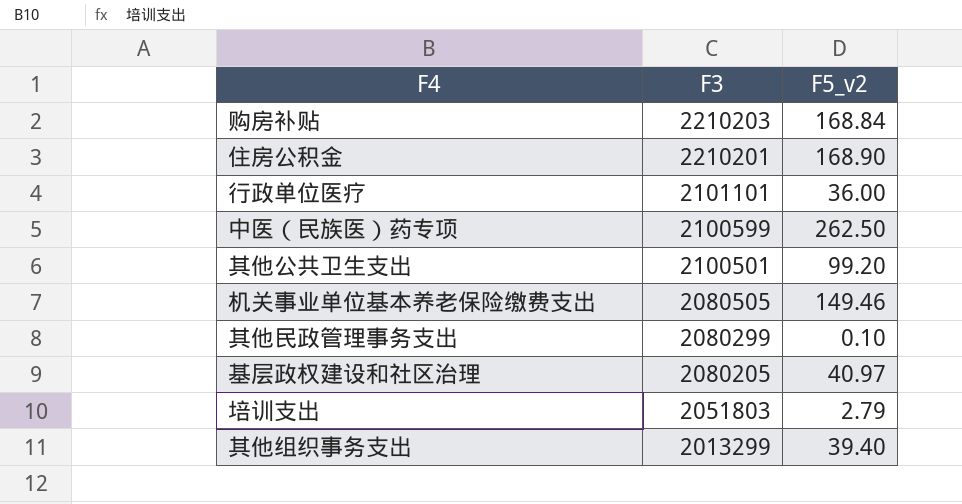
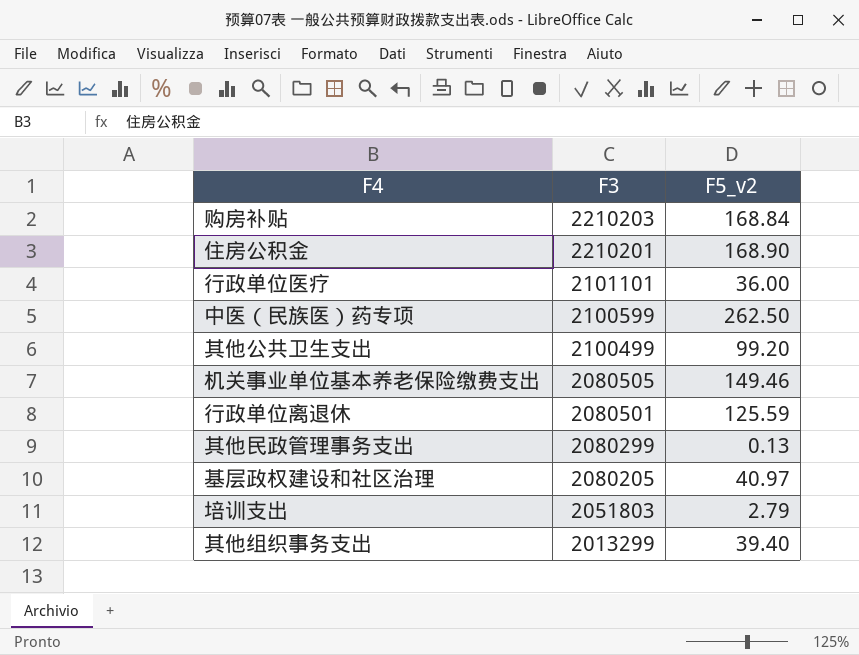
其他公共卫生支出 | F3: 2100501 -> 2100499
row 行政单位离退休: none -> 2080501 | 125.59
其他民政管理事务支出 | F5_v2: 0.10 -> 0.13

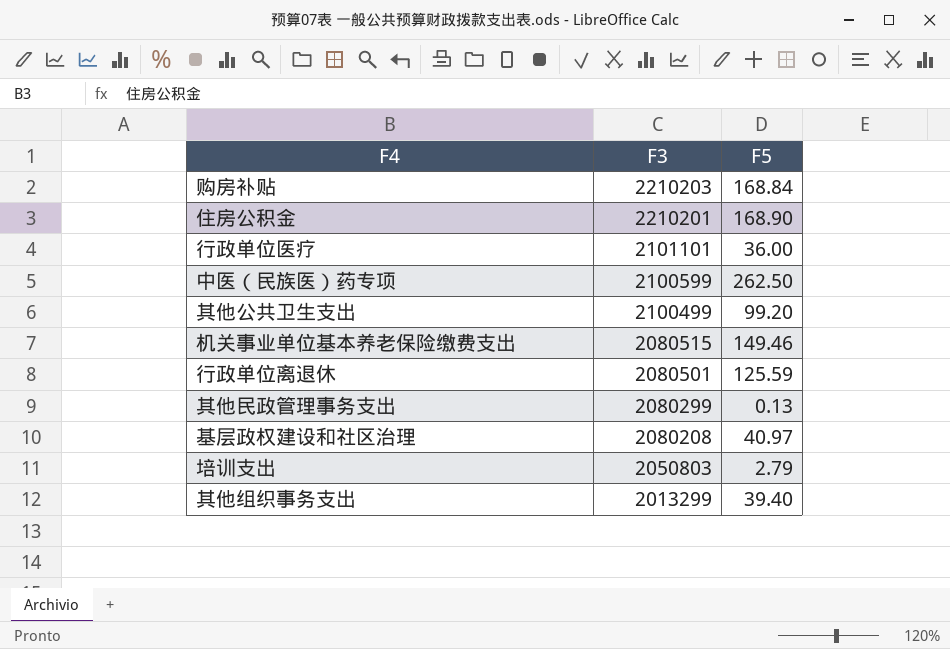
column name: F5_v2 -> F5
机关事业单位基本养老保险缴费支出 | F3: 2080505 -> 2080515
基层政权建设和社区治理 | F3: 2080205 -> 2080208
培训支出 | F3: 2051803 -> 2050803

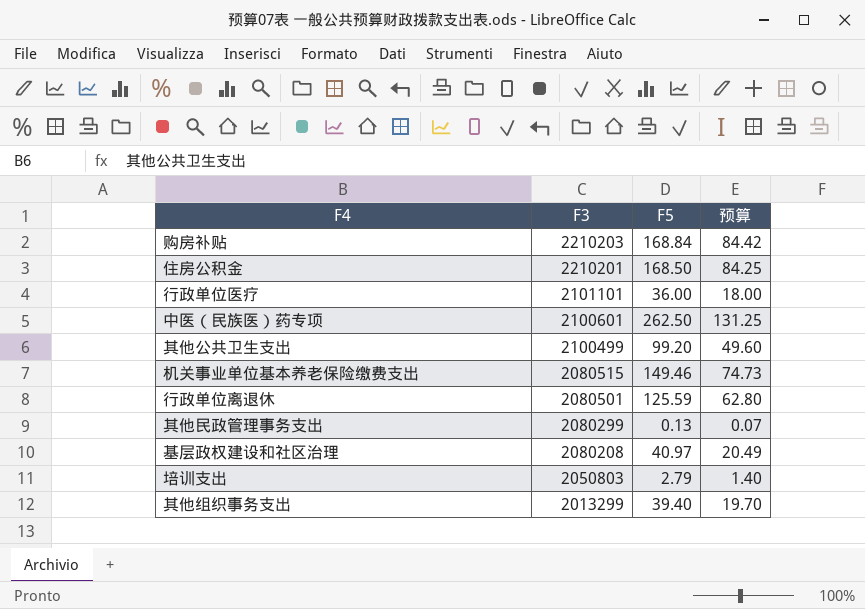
column 预算 | formula: none -> [F5] * 0.5
住房公积金 | F5: 168.90 -> 168.50
中医（民族医）药专项 | F3: 2100599 -> 2100601

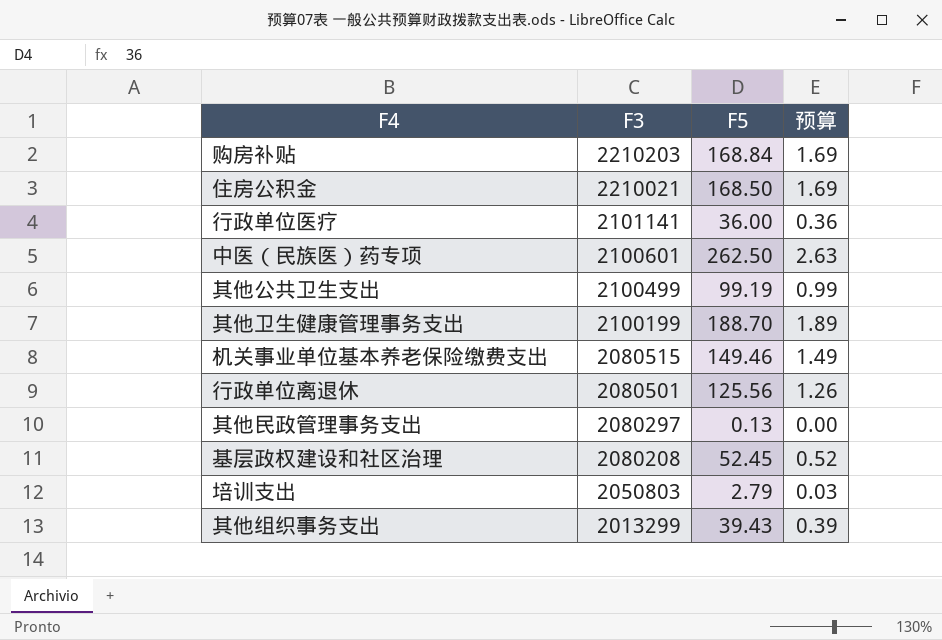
column 预算 | formula: [F5] * 0.5 -> [F5] * 0.01
住房公积金 | F3: 2210201 -> 2210021
行政单位医疗 | F3: 2101101 -> 2101141
其他公共卫生支出 | F5: 99.20 -> 99.19
row 其他卫生健康管理事务支出: none -> 2100199 | 188.70 | 1.89
行政单位离退休 | F5: 125.59 -> 125.56
其他民政管理事务支出 | F3: 2080299 -> 2080297
基层政权建设和社区治理 | F5: 40.97 -> 52.45
其他组织事务支出 | F5: 39.40 -> 39.43

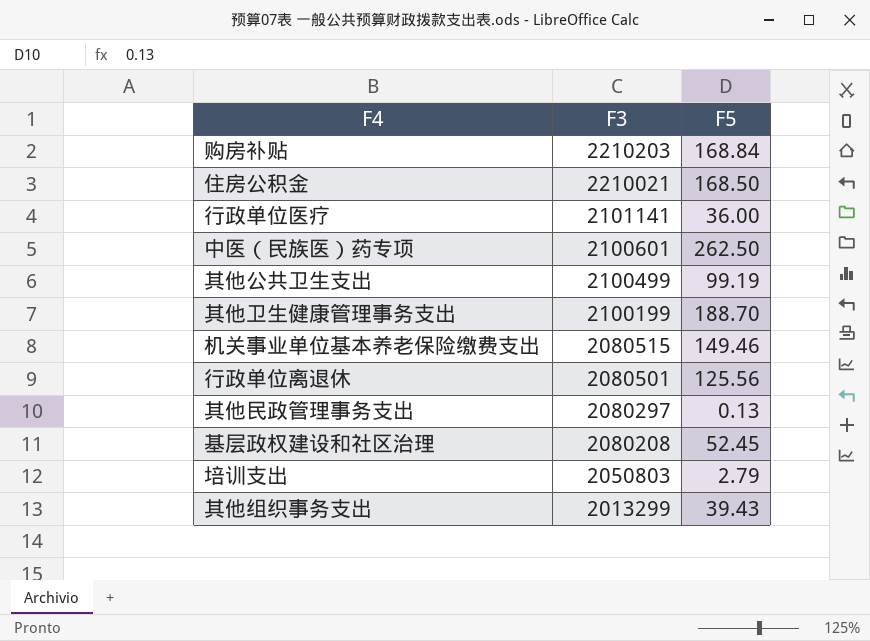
column 预算 | formula: [F5] * 0.01 -> none

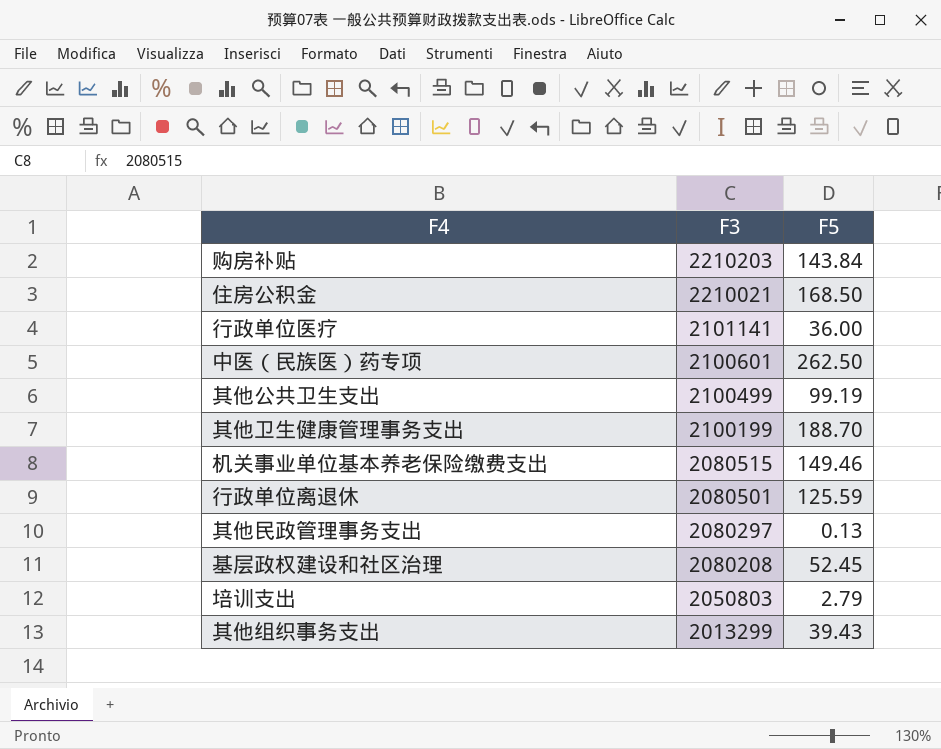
购房补贴 | F5: 168.84 -> 143.84
行政单位离退休 | F5: 125.56 -> 125.59

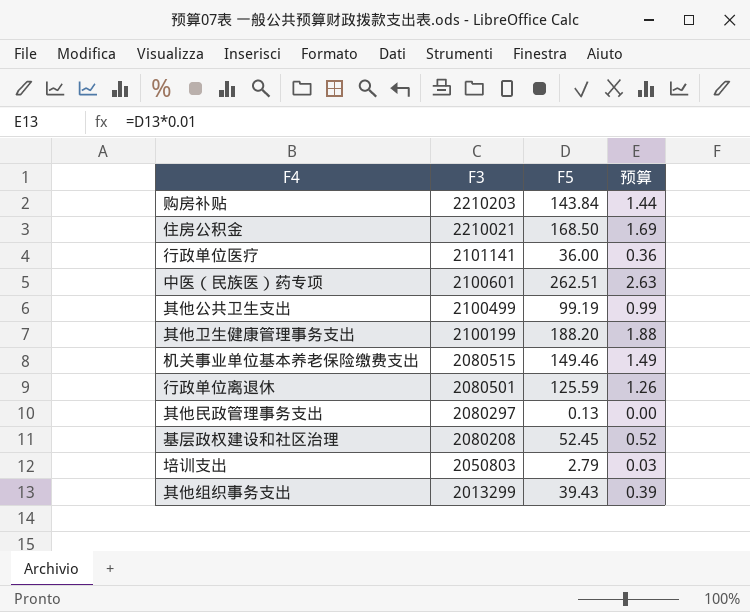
column 预算 | formula: none -> [F5] * 0.01
中医（民族医）药专项 | F5: 262.50 -> 262.51
其他卫生健康管理事务支出 | F5: 188.70 -> 188.20

